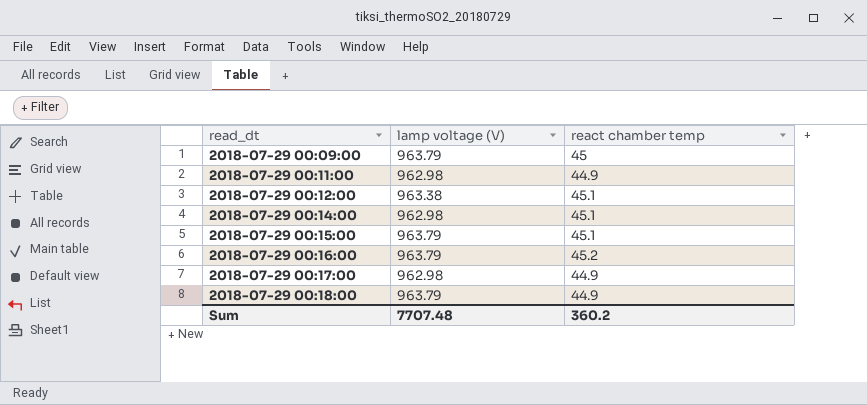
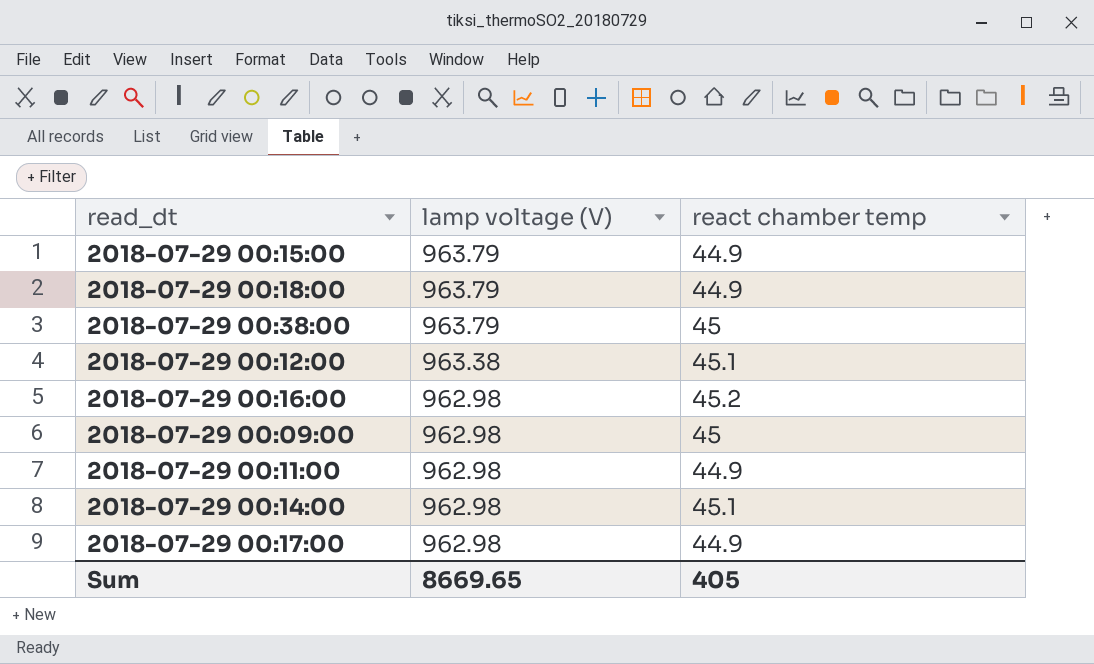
row order: read_dt ascending -> lamp voltage (V) descending
2018-07-29 00:15:00 | react chamber temp: 45.1 -> 44.9
row 2018-07-29 00:38:00: none -> 963.79 | 45
2018-07-29 00:16:00 | lamp voltage (V): 963.79 -> 962.98
2018-07-29 00:09:00 | lamp voltage (V): 963.79 -> 962.98
Sum | lamp voltage (V): 7707.48 -> 8669.65
Sum | react chamber temp: 360.2 -> 405

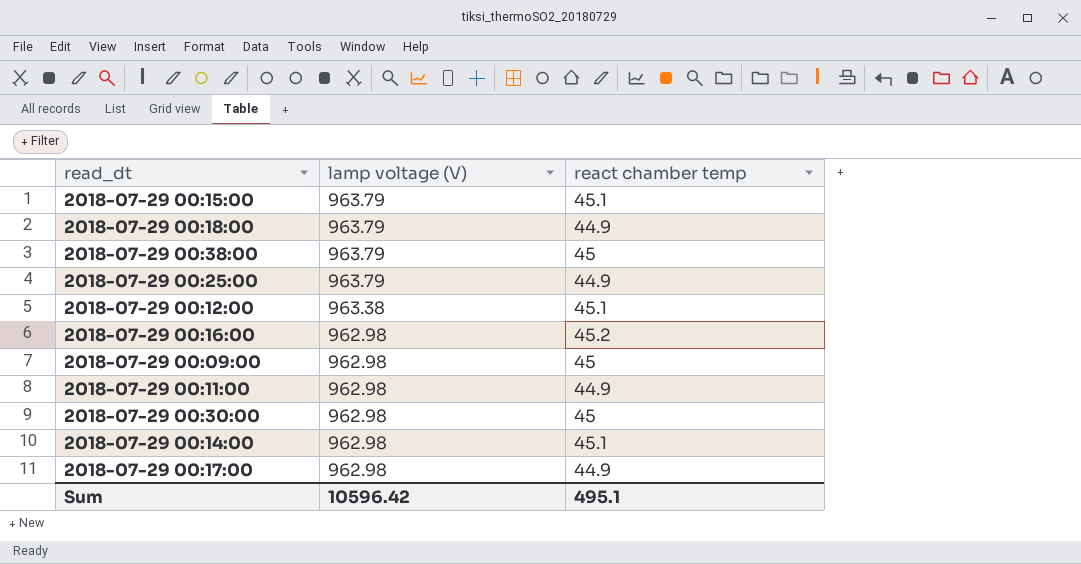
2018-07-29 00:15:00 | react chamber temp: 44.9 -> 45.1
row 2018-07-29 00:25:00: none -> 963.79 | 44.9
row 2018-07-29 00:30:00: none -> 962.98 | 45
Sum | lamp voltage (V): 8669.65 -> 10596.42
Sum | react chamber temp: 405 -> 495.1

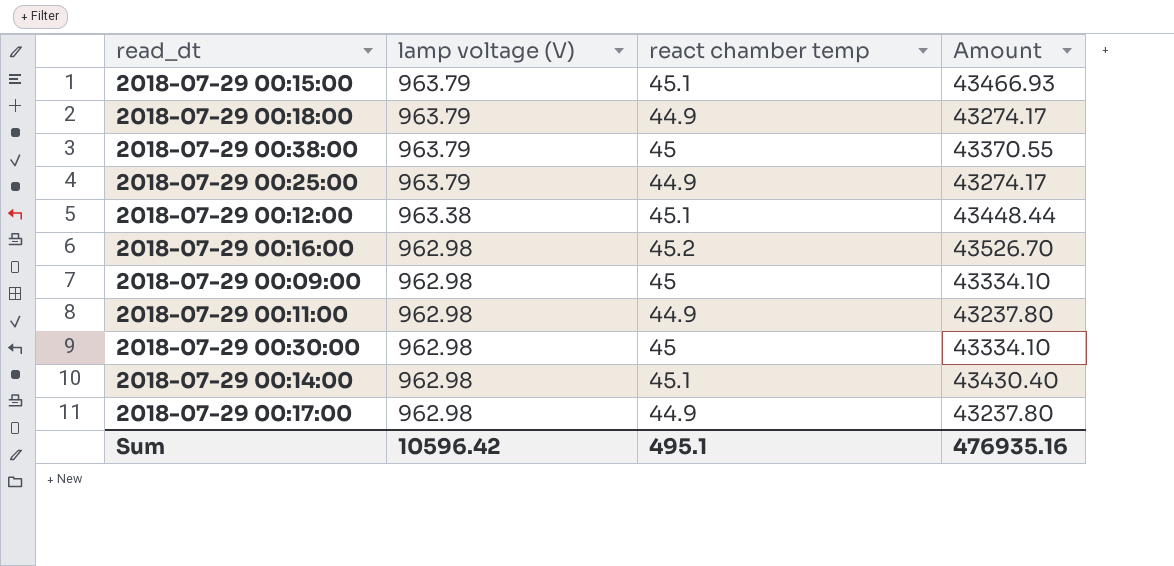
column Amount | formula: none -> [lamp voltage (V)] * [react chamber temp]

